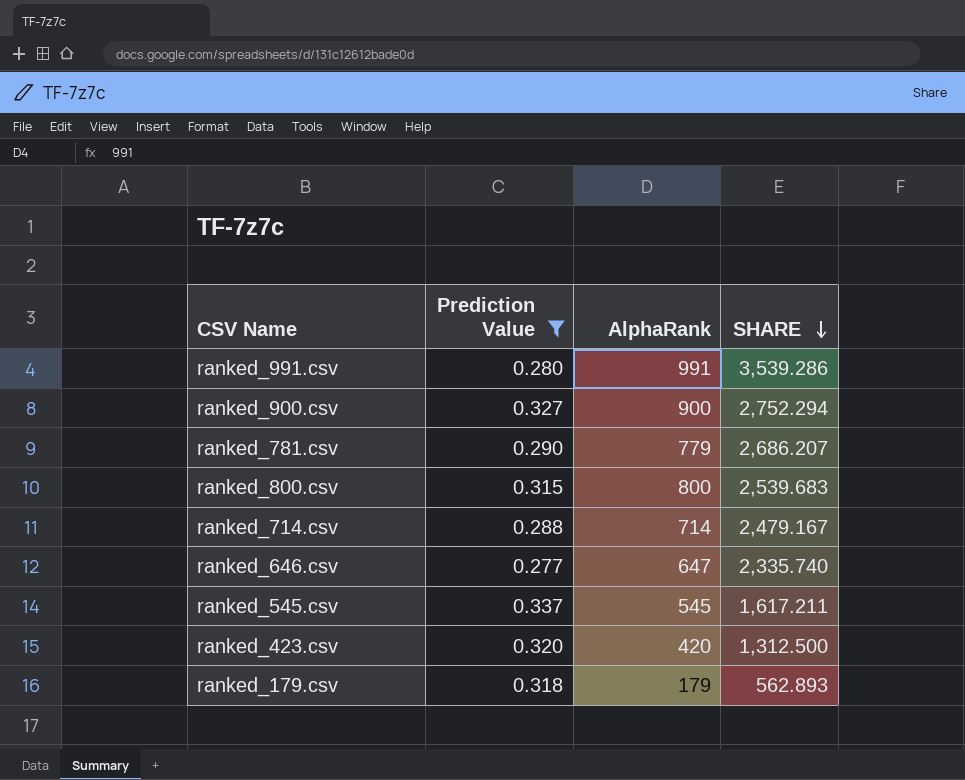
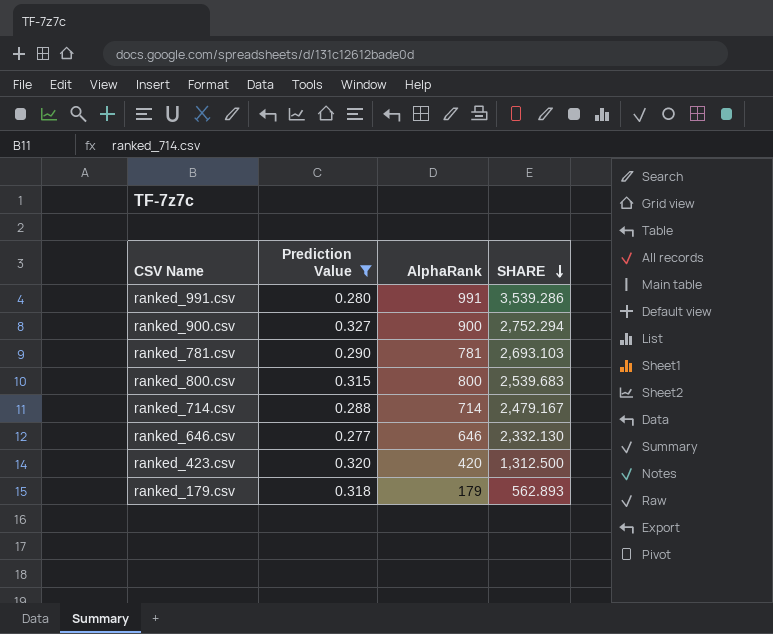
row ranked_545.csv: 0.337 | 545 | 1,617.211 -> none
ranked_781.csv | AlphaRank: 779 -> 781
ranked_781.csv | SHARE: 2,686.207 -> 2,693.103
ranked_646.csv | AlphaRank: 647 -> 646
ranked_646.csv | SHARE: 2,335.740 -> 2,332.130

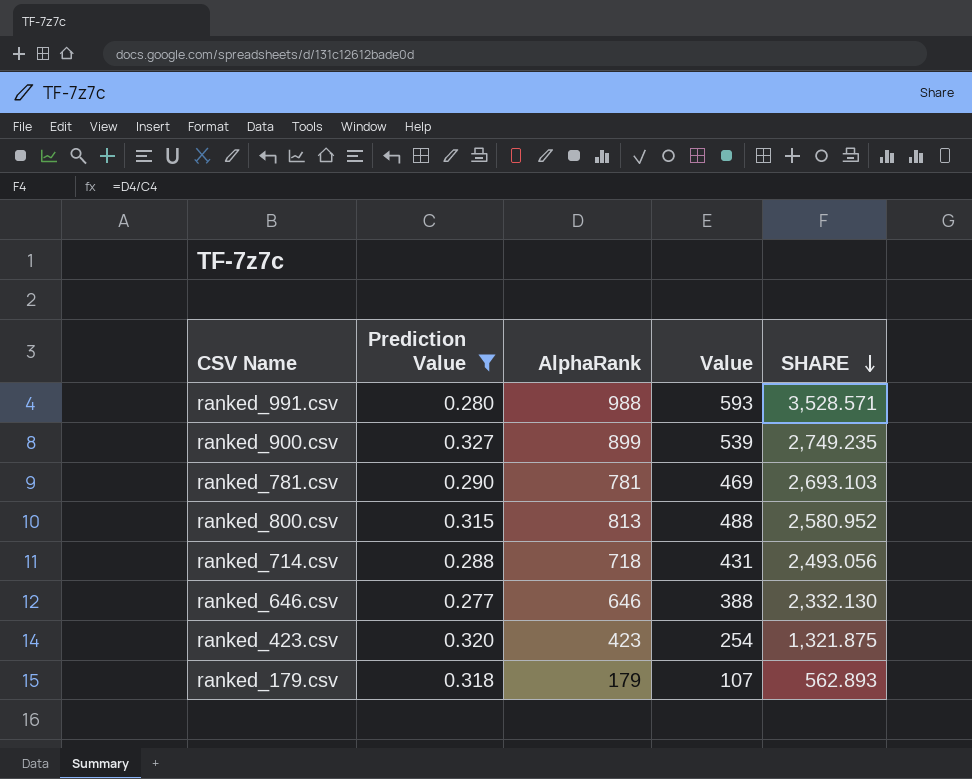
column Value | formula: none -> [AlphaRank] * 0.6
ranked_991.csv | AlphaRank: 991 -> 988
ranked_991.csv | SHARE: 3,539.286 -> 3,528.571
ranked_900.csv | AlphaRank: 900 -> 899
ranked_900.csv | SHARE: 2,752.294 -> 2,749.235
ranked_800.csv | AlphaRank: 800 -> 813
ranked_800.csv | SHARE: 2,539.683 -> 2,580.952
ranked_714.csv | AlphaRank: 714 -> 718
ranked_714.csv | SHARE: 2,479.167 -> 2,493.056
ranked_423.csv | AlphaRank: 420 -> 423
ranked_423.csv | SHARE: 1,312.500 -> 1,321.875

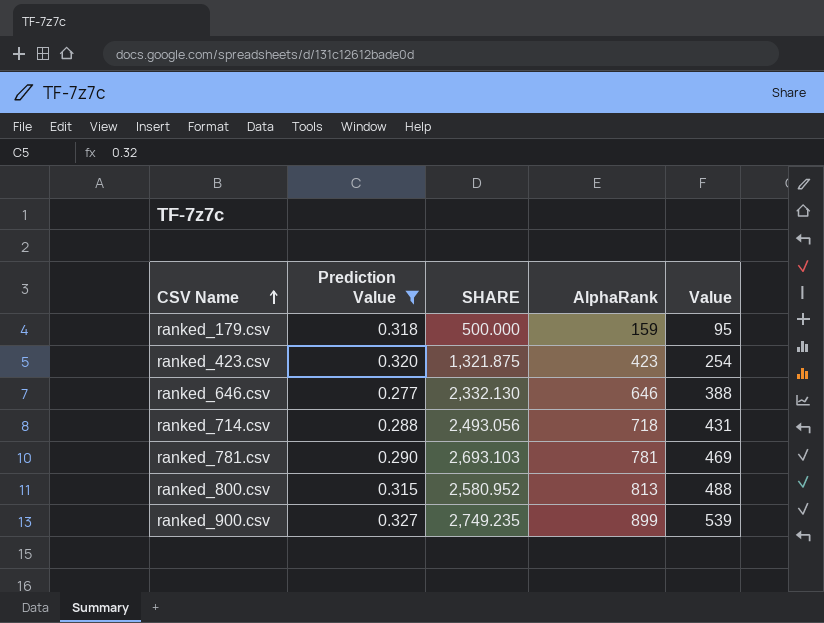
row order: SHARE descending -> CSV Name ascending
column SHARE | position: 5 -> 3
row ranked_991.csv: 0.280 | 988 | 593 | 3,528.571 -> none
ranked_179.csv | SHARE: 562.893 -> 500.000
ranked_179.csv | AlphaRank: 179 -> 159
ranked_179.csv | Value: 107 -> 95

